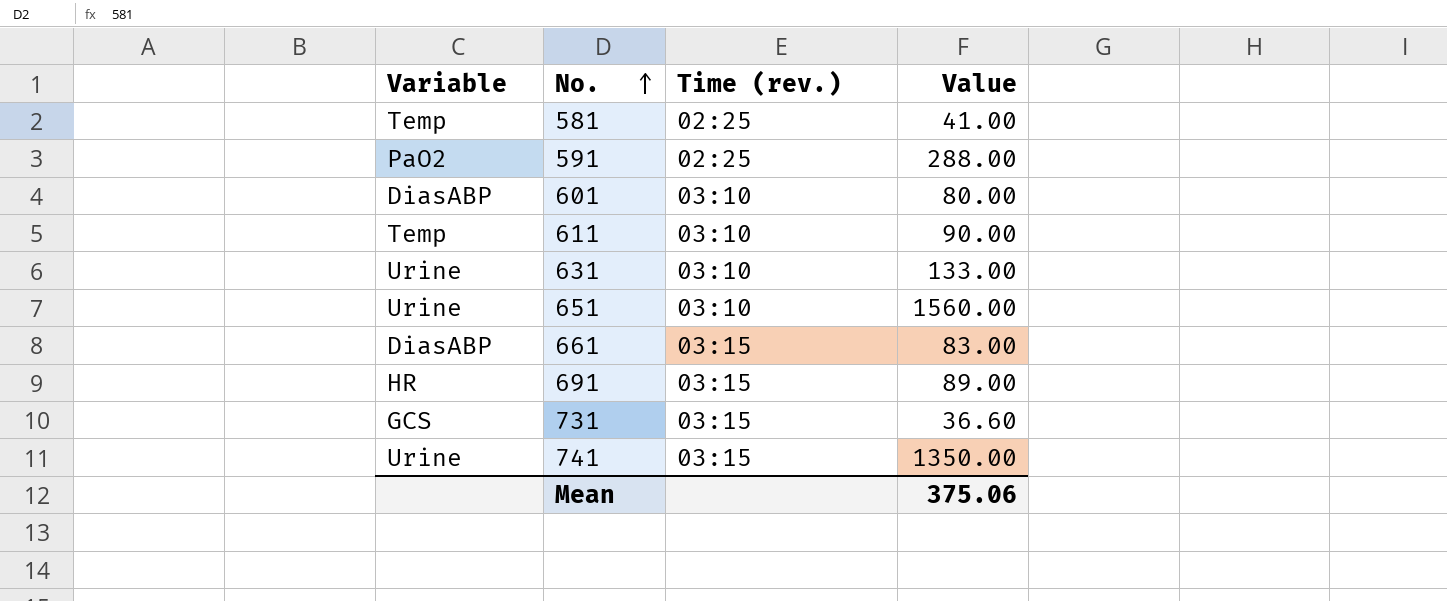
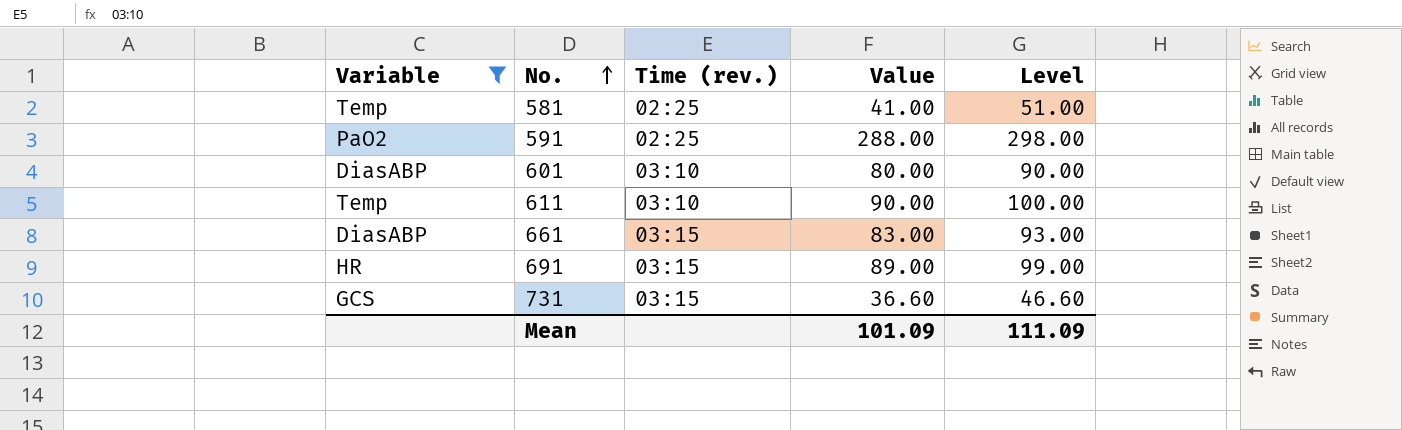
filter: none -> Variable != Urine
column Level | formula: none -> [Value] + 10
Mean | Value: 375.06 -> 101.09

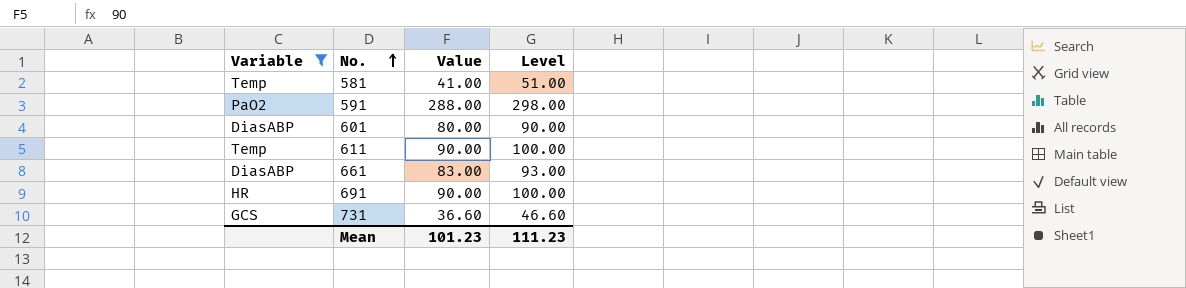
column Time (rev.) | position: 3 -> none
691 | Value: 89.00 -> 90.00
691 | Level: 99.00 -> 100.00
Mean | Value: 101.09 -> 101.23
Mean | Level: 111.09 -> 111.23

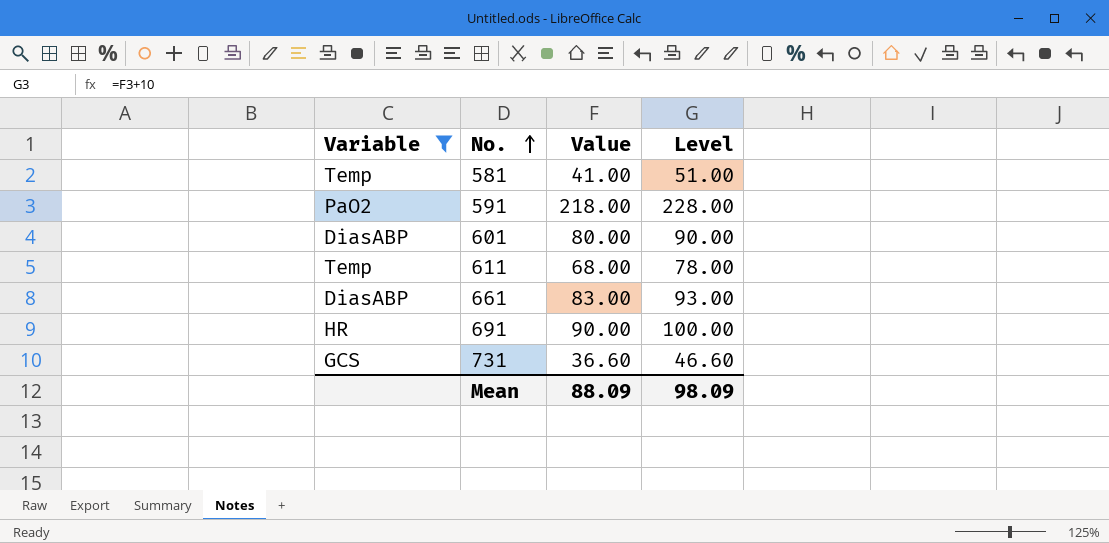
591 | Value: 288.00 -> 218.00
591 | Level: 298.00 -> 228.00
611 | Value: 90.00 -> 68.00
611 | Level: 100.00 -> 78.00
Mean | Value: 101.23 -> 88.09
Mean | Level: 111.23 -> 98.09

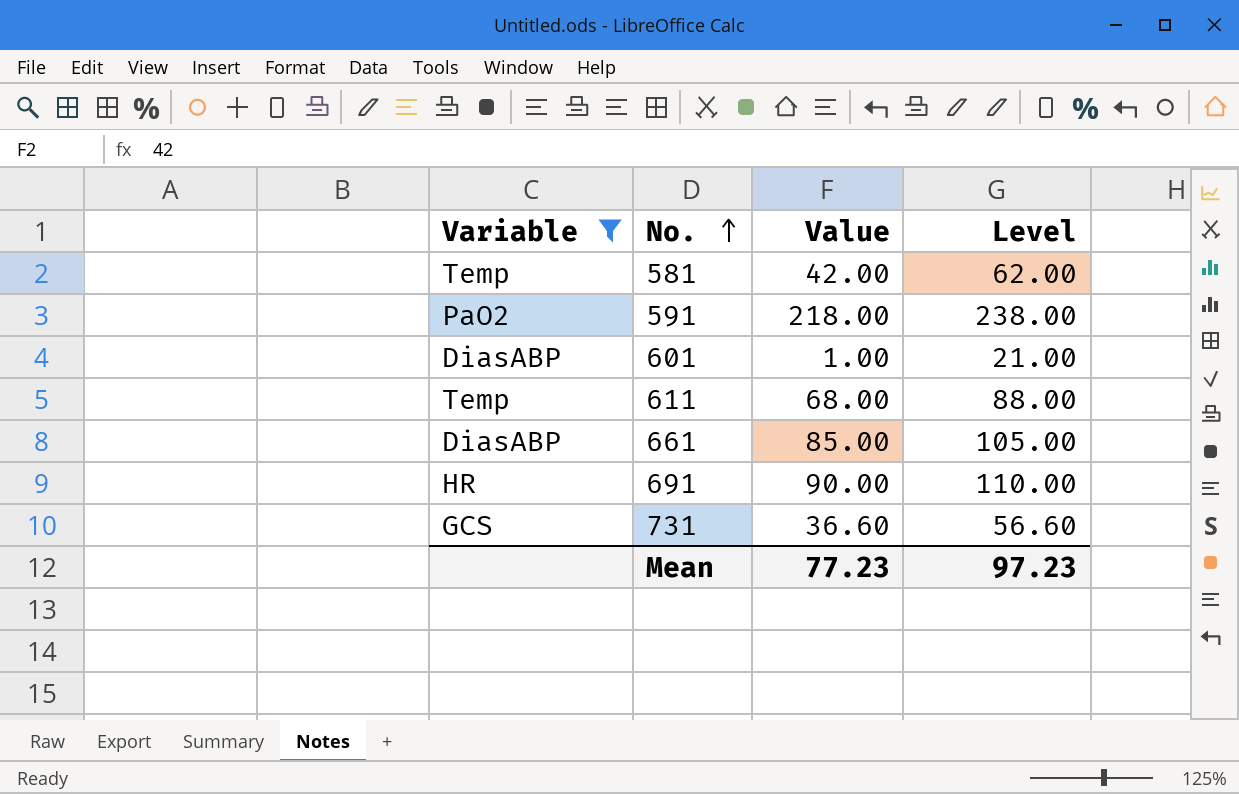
column Level | formula: [Value] + 10 -> [Value] + 20
581 | Value: 41.00 -> 42.00
601 | Value: 80.00 -> 1.00
661 | Value: 83.00 -> 85.00
Mean | Value: 88.09 -> 77.23
Mean | Level: 98.09 -> 97.23

